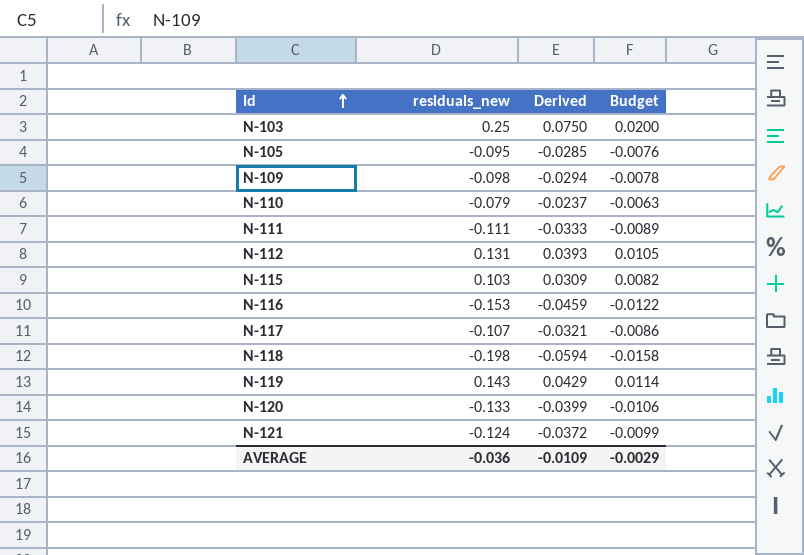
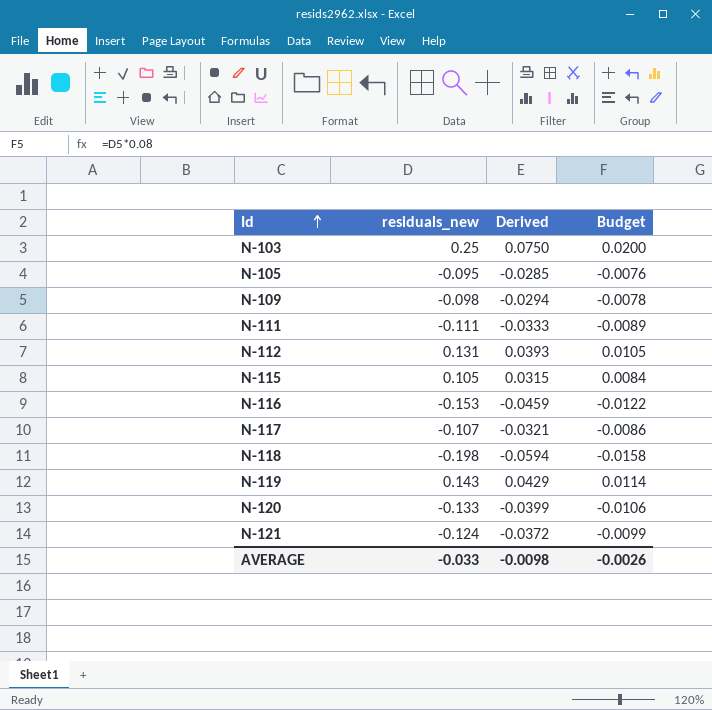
row N-110: -0.079 | -0.0237 | -0.0063 -> none
N-115 | residuals_new: 0.103 -> 0.105
N-115 | Derived: 0.0309 -> 0.0315
N-115 | Budget: 0.0082 -> 0.0084
AVERAGE | residuals_new: -0.036 -> -0.033
AVERAGE | Derived: -0.0109 -> -0.0098
AVERAGE | Budget: -0.0029 -> -0.0026

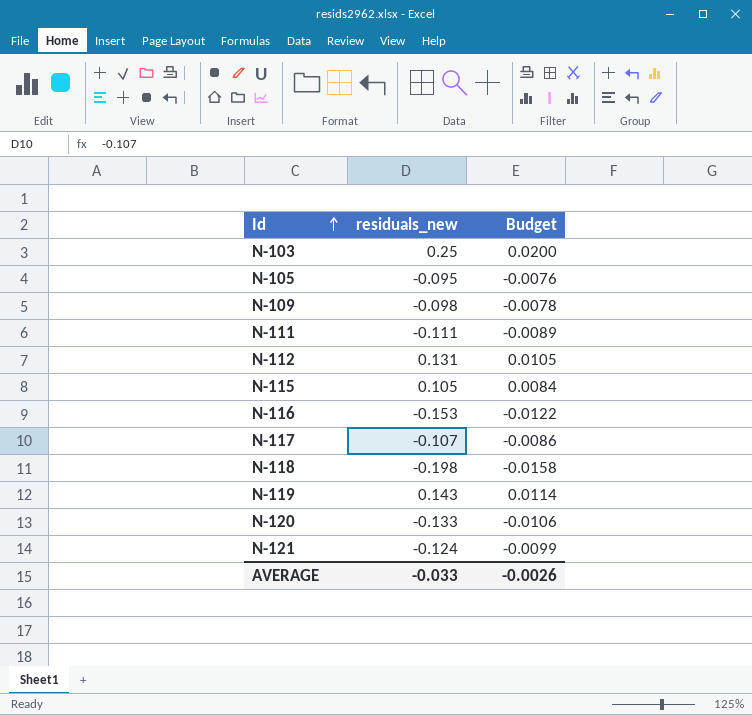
column Derived | formula: [residuals_new] * 0.3 -> none

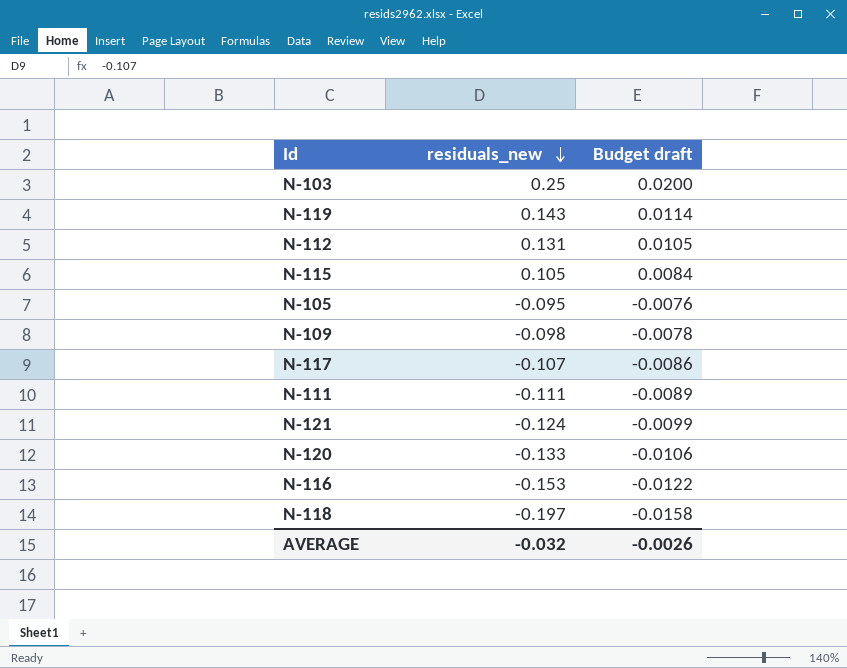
row order: Id ascending -> residuals_new descending
column name: Budget -> Budget draft
N-118 | residuals_new: -0.198 -> -0.197
AVERAGE | residuals_new: -0.033 -> -0.032

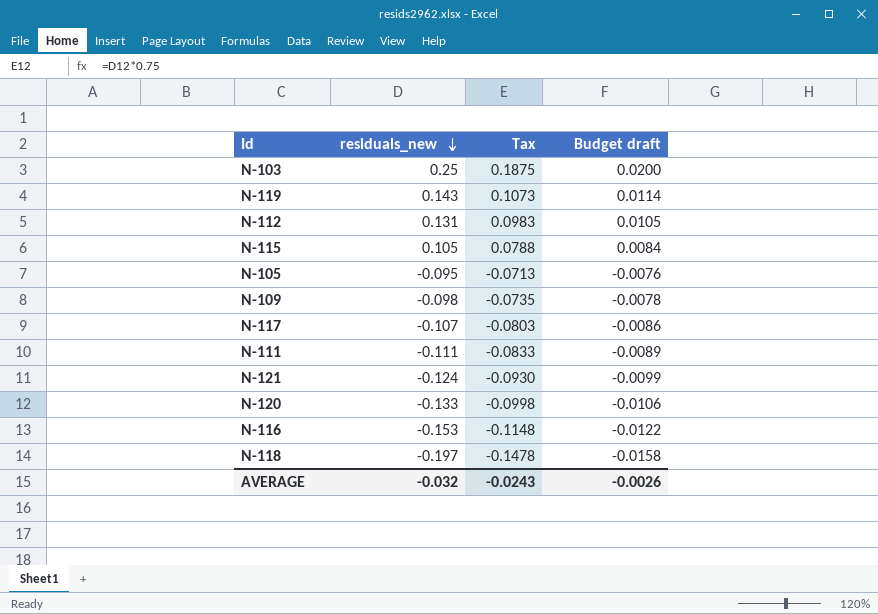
column Tax | formula: none -> [residuals_new] * 0.75

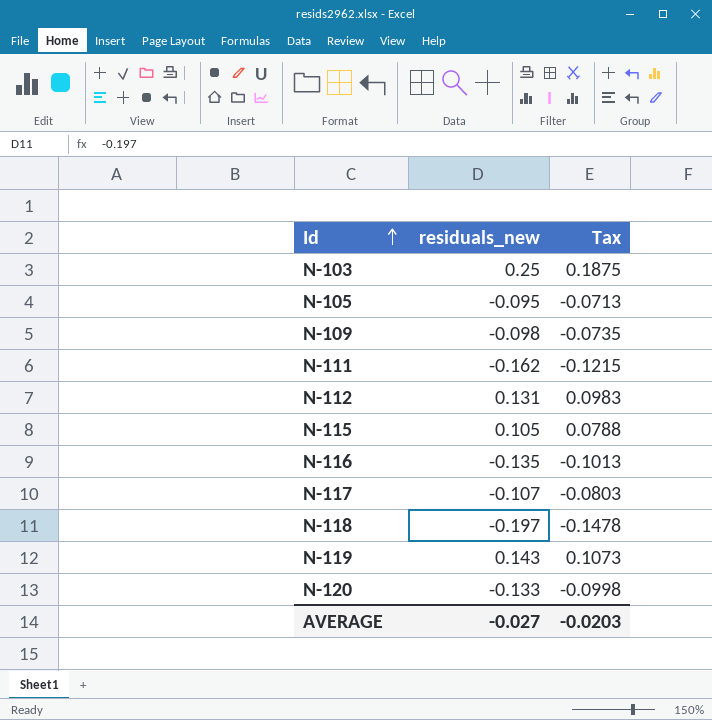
row order: residuals_new descending -> Id ascending
column Budget draft | formula: [residuals_new] * 0.08 -> none
row N-121: -0.124 | -0.0930 | -0.0099 -> none
N-111 | residuals_new: -0.111 -> -0.162
N-111 | Tax: -0.0833 -> -0.1215
N-116 | residuals_new: -0.153 -> -0.135
N-116 | Tax: -0.1148 -> -0.1013
AVERAGE | residuals_new: -0.032 -> -0.027
AVERAGE | Tax: -0.0243 -> -0.0203

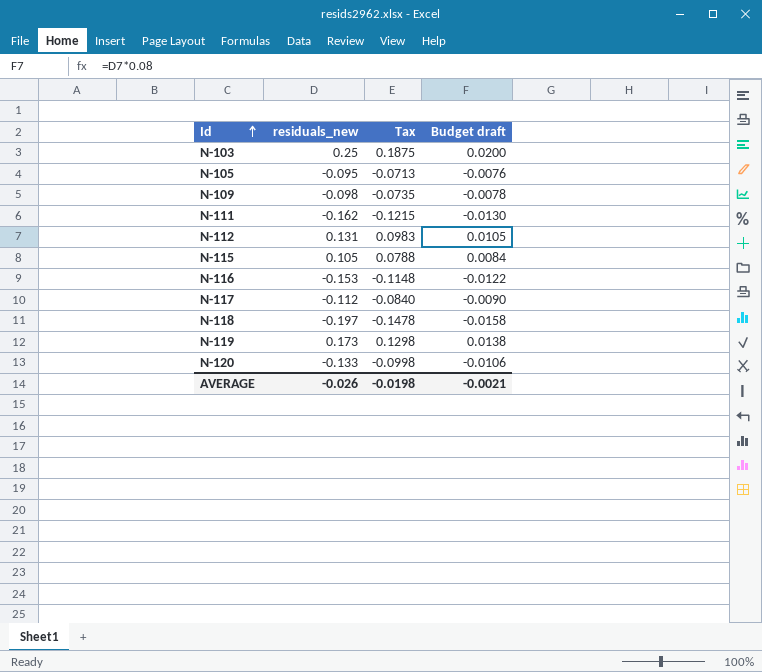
column Budget draft | formula: none -> [residuals_new] * 0.08
N-116 | residuals_new: -0.135 -> -0.153
N-116 | Tax: -0.1013 -> -0.1148
N-117 | residuals_new: -0.107 -> -0.112
N-117 | Tax: -0.0803 -> -0.0840
N-119 | residuals_new: 0.143 -> 0.173
N-119 | Tax: 0.1073 -> 0.1298
AVERAGE | residuals_new: -0.027 -> -0.026
AVERAGE | Tax: -0.0203 -> -0.0198

